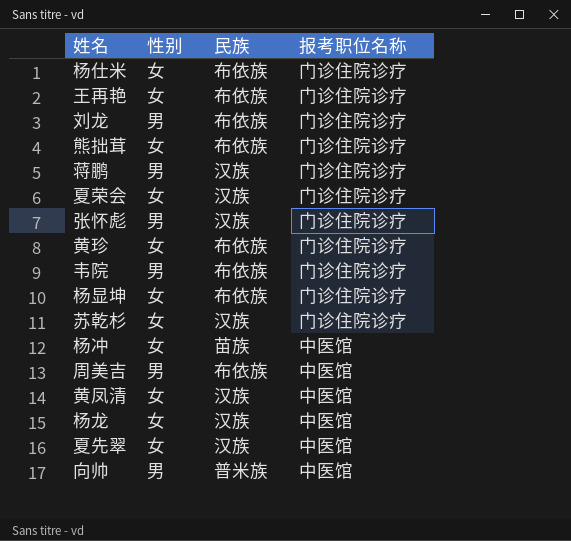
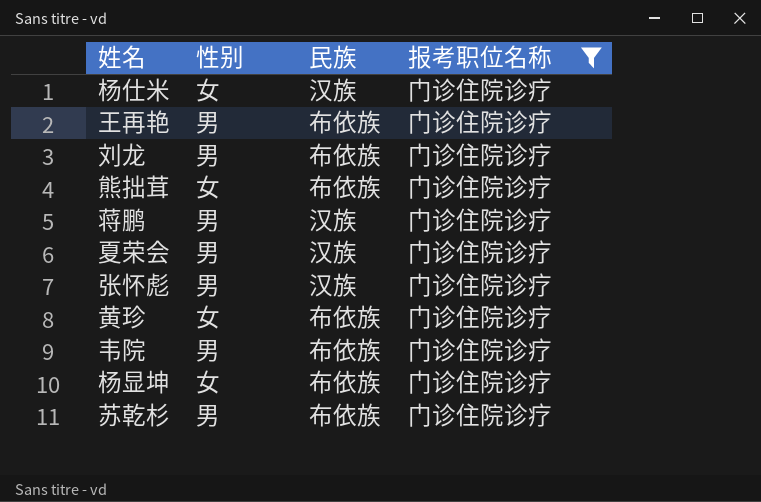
filter: none -> 报考职位名称 = 门诊住院诊疗
杨仕米 | 民族: 布依族 -> 汉族
王再艳 | 性别: 女 -> 男
夏荣会 | 性别: 女 -> 男
苏乾杉 | 性别: 女 -> 男
苏乾杉 | 民族: 汉族 -> 布依族

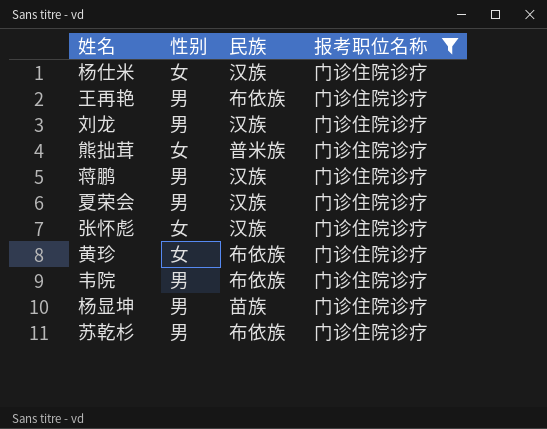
刘龙 | 民族: 布依族 -> 汉族
熊拙茸 | 民族: 布依族 -> 普米族
张怀彪 | 性别: 男 -> 女
杨显坤 | 性别: 女 -> 男
杨显坤 | 民族: 布依族 -> 苗族

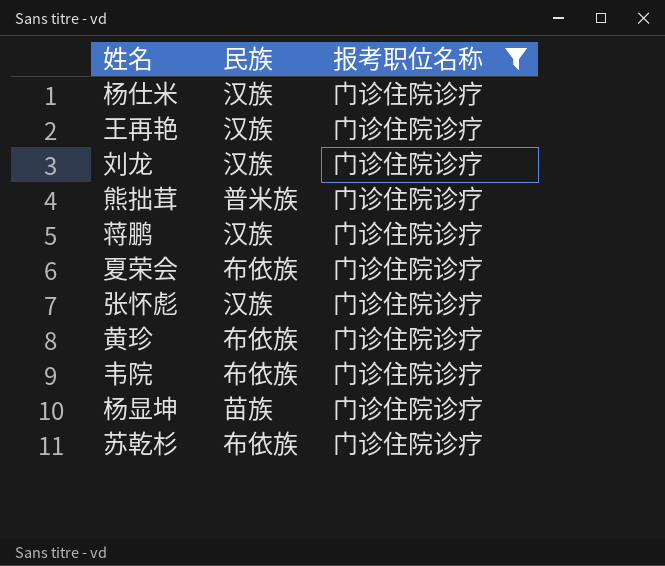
column 性别 | position: 2 -> none
王再艳 | 民族: 布依族 -> 汉族
夏荣会 | 民族: 汉族 -> 布依族

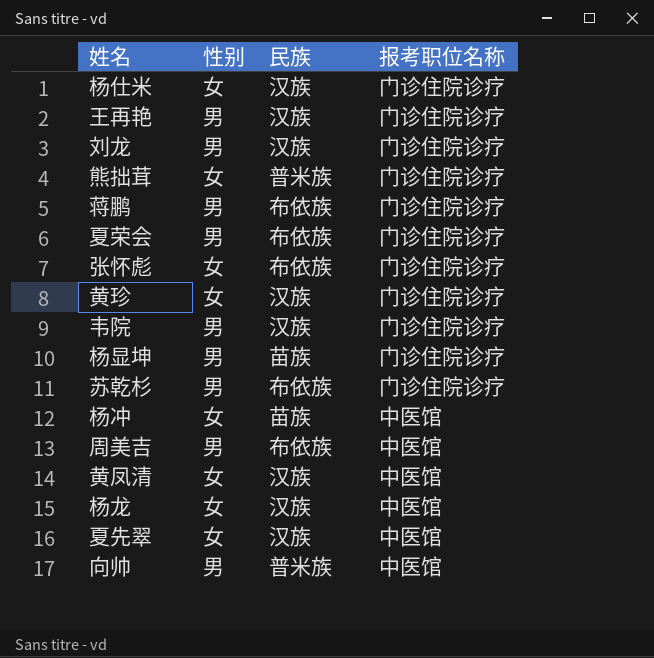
filter: 报考职位名称 = 门诊住院诊疗 -> none
column 性别 | position: none -> 2
蒋鹏 | 民族: 汉族 -> 布依族
张怀彪 | 民族: 汉族 -> 布依族
黄珍 | 民族: 布依族 -> 汉族
韦院 | 民族: 布依族 -> 汉族

